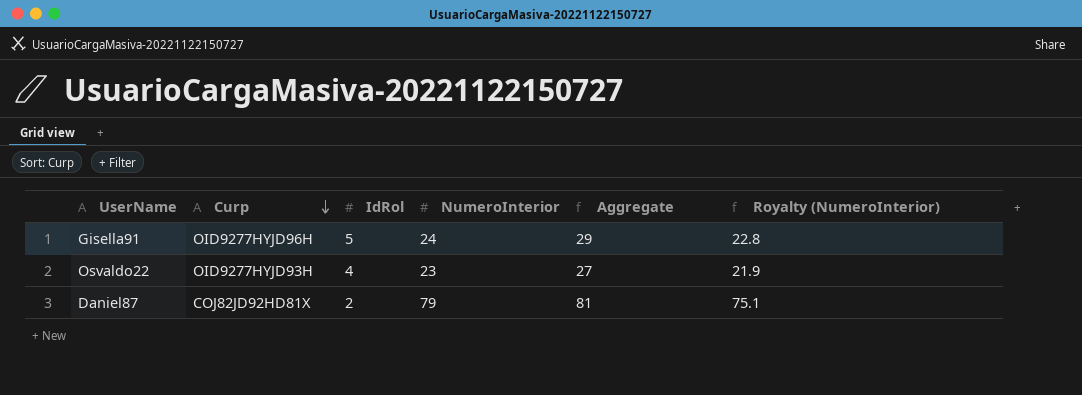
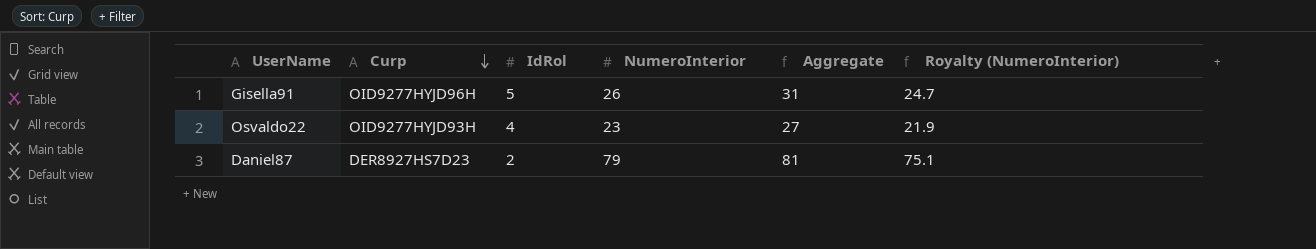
Gisella91 | NumeroInterior: 24 -> 26
Gisella91 | Aggregate: 29 -> 31
Gisella91 | Royalty (NumeroInterior): 22.8 -> 24.7
Daniel87 | Curp: COJ82JD92HD81X -> DER8927HS7D23

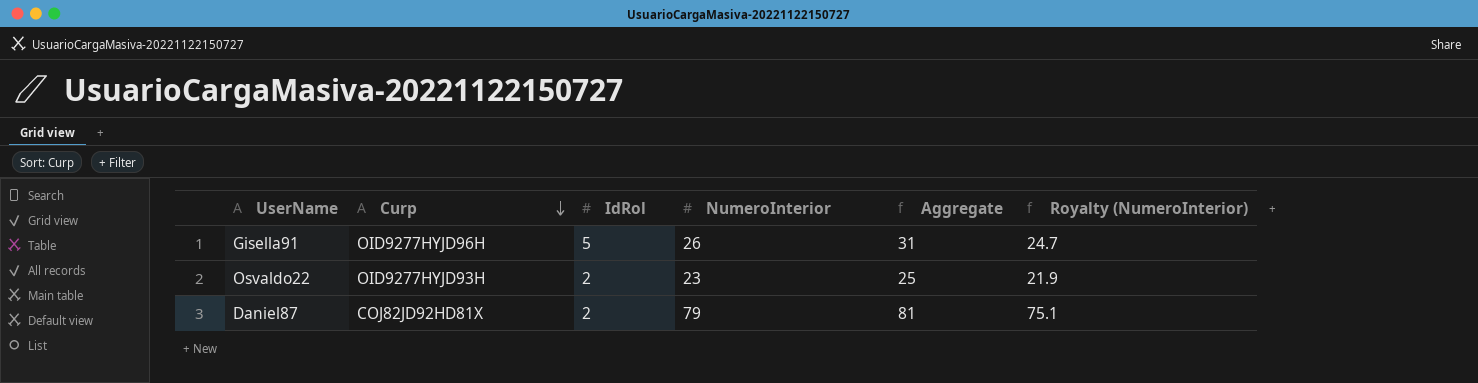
Osvaldo22 | IdRol: 4 -> 2
Osvaldo22 | Aggregate: 27 -> 25
Daniel87 | Curp: DER8927HS7D23 -> COJ82JD92HD81X

